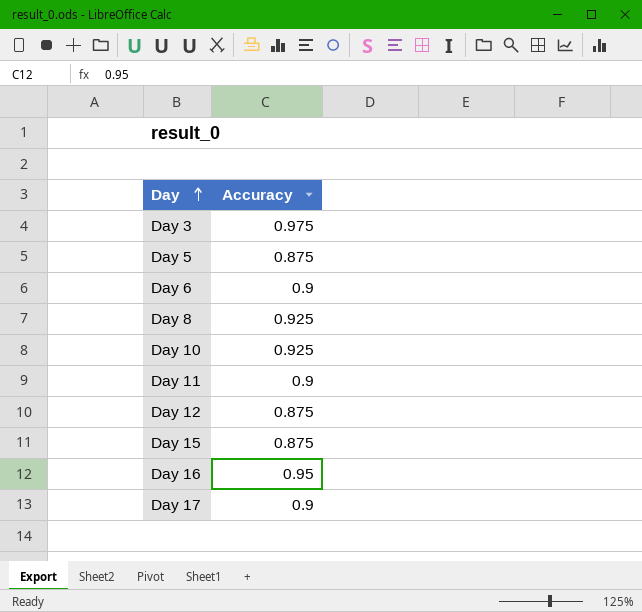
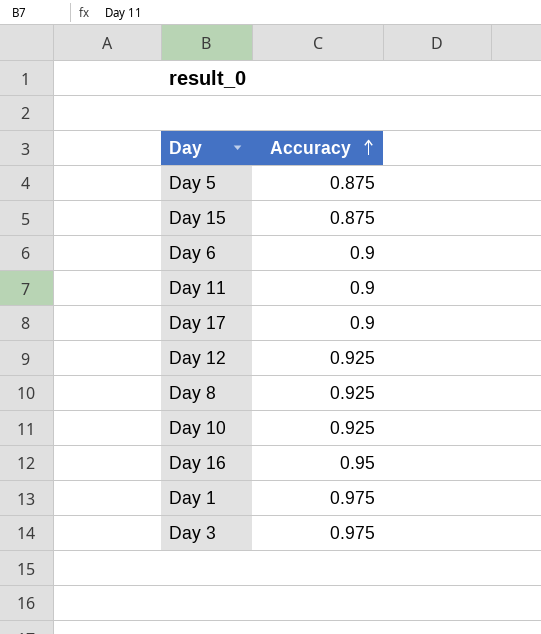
row order: Day ascending -> Accuracy ascending
Day 12 | Accuracy: 0.875 -> 0.925
row Day 1: none -> 0.975

